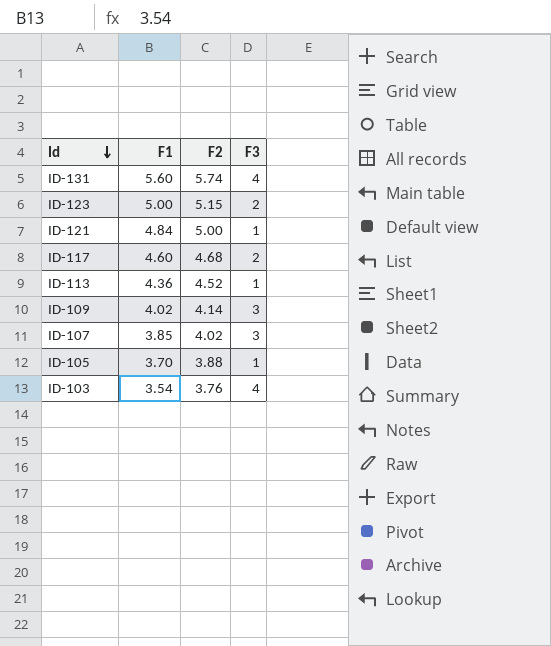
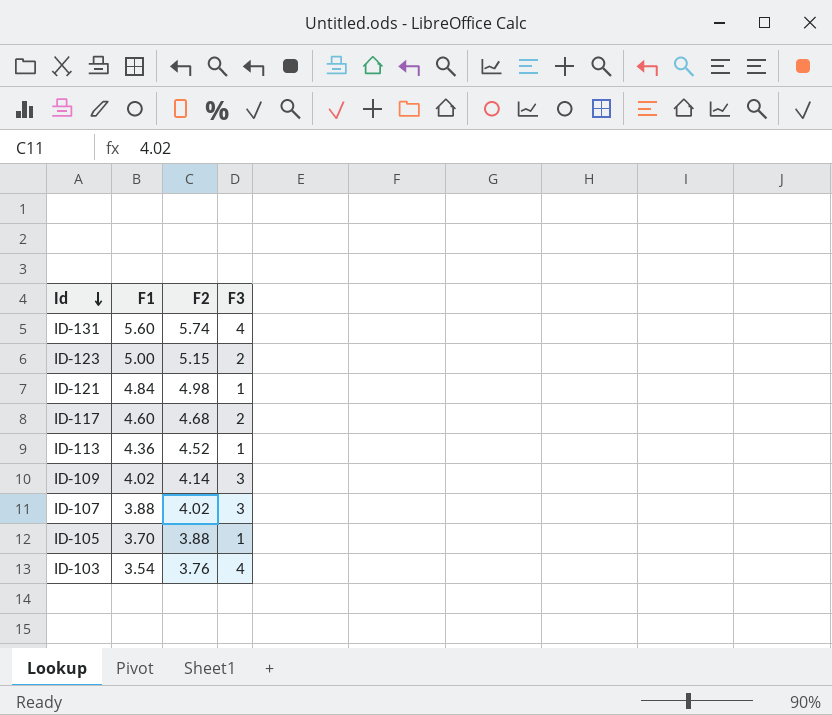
ID-121 | F2: 5.00 -> 4.98
ID-107 | F1: 3.85 -> 3.88

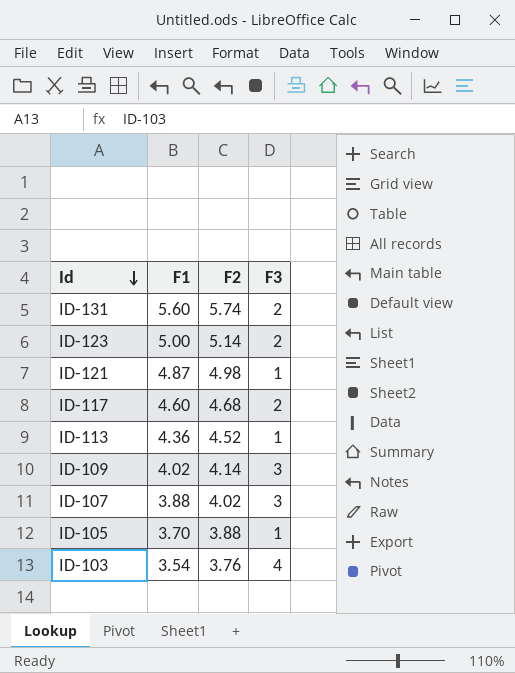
ID-131 | F3: 4 -> 2
ID-123 | F2: 5.15 -> 5.14
ID-121 | F1: 4.84 -> 4.87

